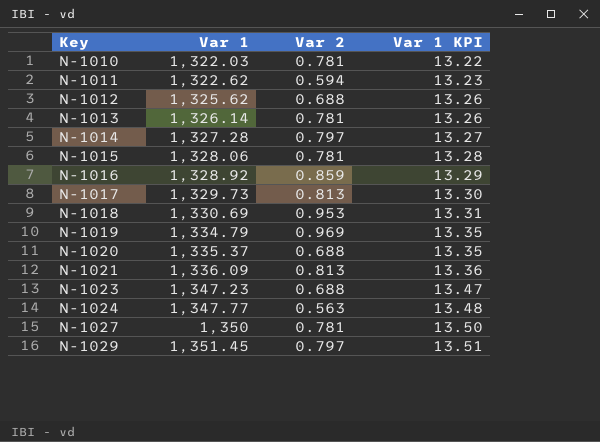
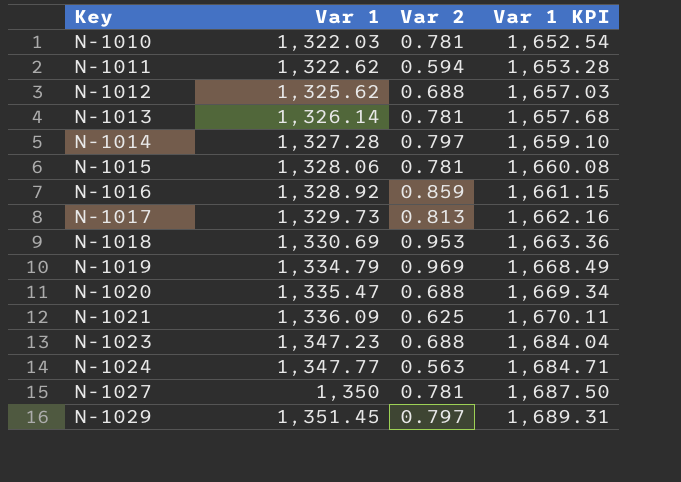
column Var 1 KPI | formula: [Var 1] * 0.01 -> [Var 1] * 1.25
N-1020 | Var 1: 1,335.37 -> 1,335.47
N-1021 | Var 2: 0.813 -> 0.625

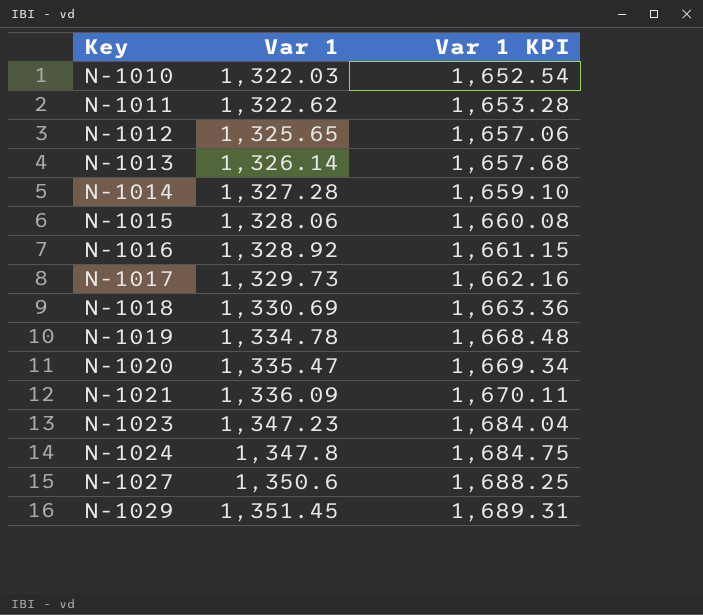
column Var 2 | position: 3 -> none
N-1012 | Var 1: 1,325.62 -> 1,325.65
N-1012 | Var 1 KPI: 1,657.03 -> 1,657.06
N-1019 | Var 1: 1,334.79 -> 1,334.78
N-1019 | Var 1 KPI: 1,668.49 -> 1,668.48
N-1024 | Var 1: 1,347.77 -> 1,347.8
N-1024 | Var 1 KPI: 1,684.71 -> 1,684.75
N-1027 | Var 1: 1,350 -> 1,350.6
N-1027 | Var 1 KPI: 1,687.50 -> 1,688.25

